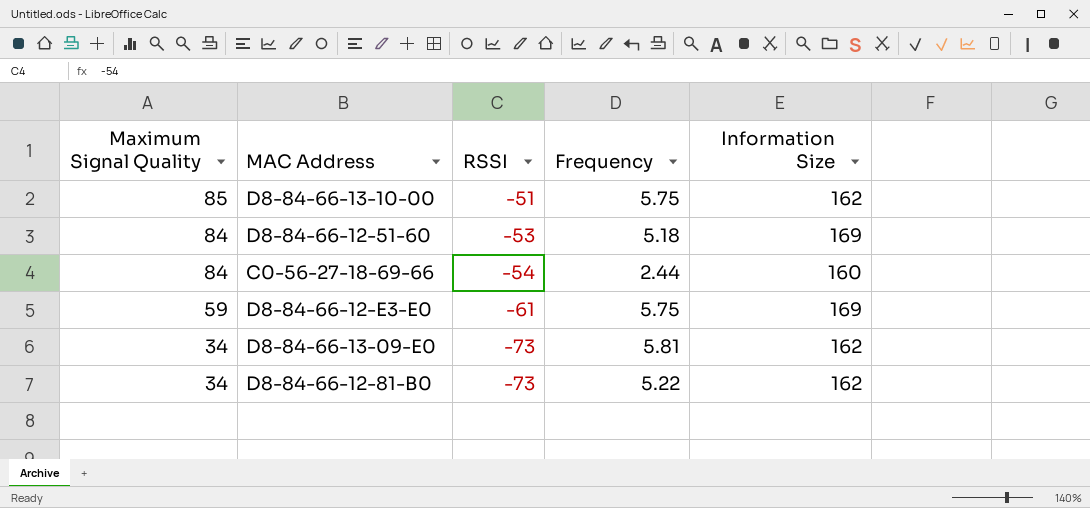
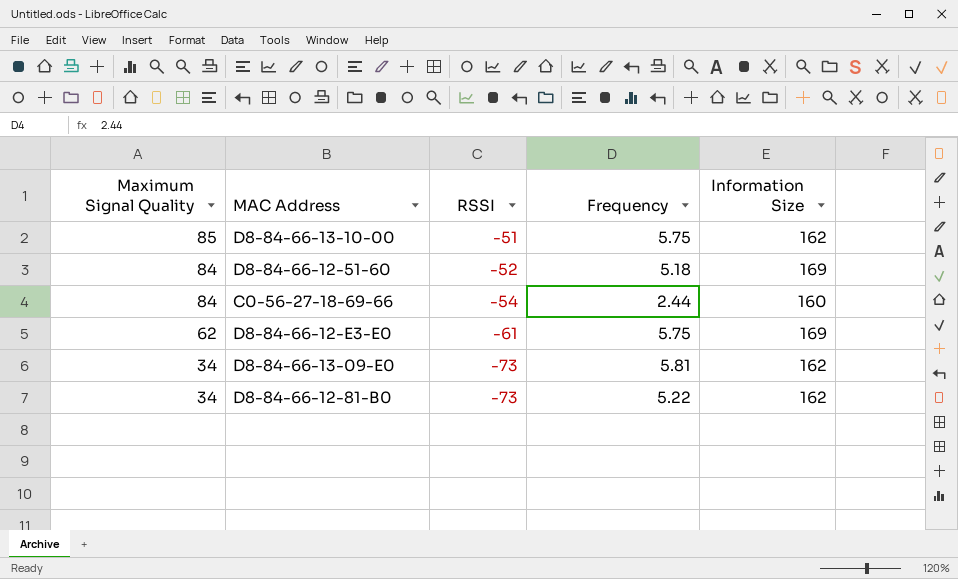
D8-84-66-12-51-60 | RSSI: -53 -> -52
D8-84-66-12-E3-E0 | Maximum Signal Quality: 59 -> 62

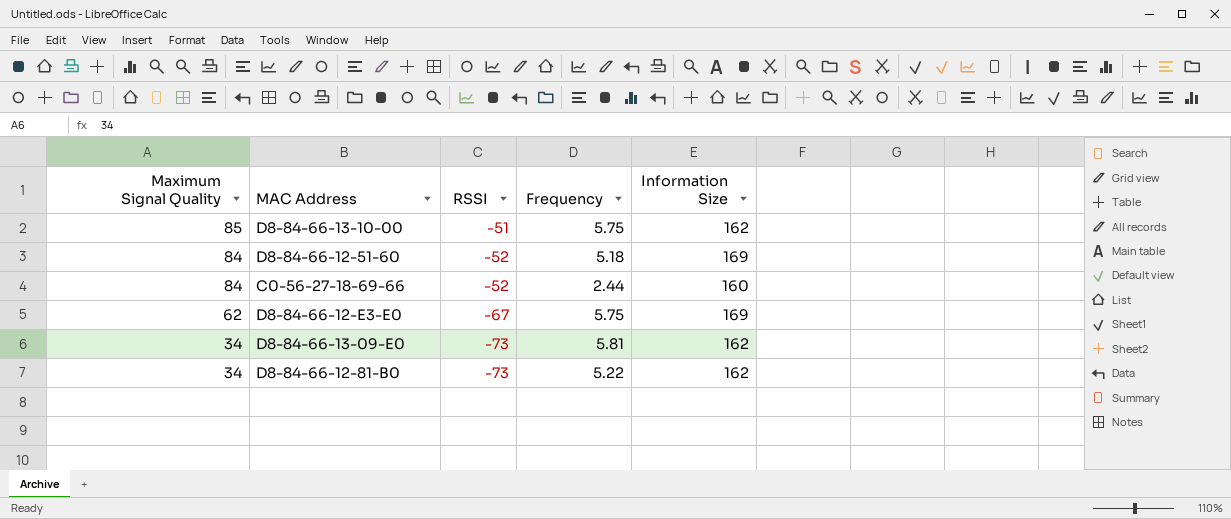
C0-56-27-18-69-66 | RSSI: -54 -> -52
D8-84-66-12-E3-E0 | RSSI: -61 -> -67

